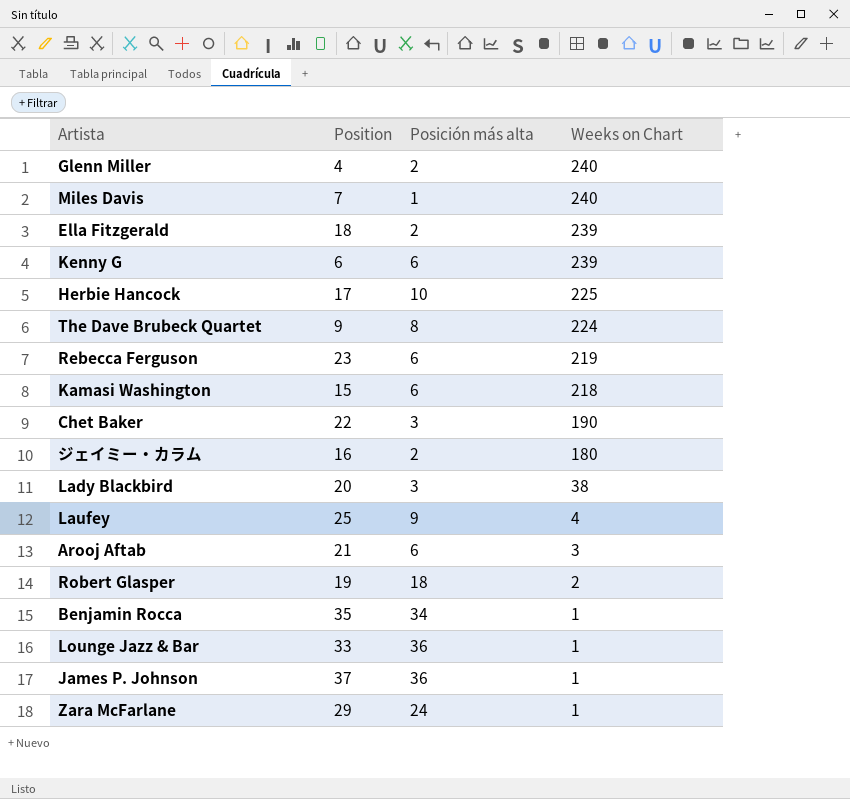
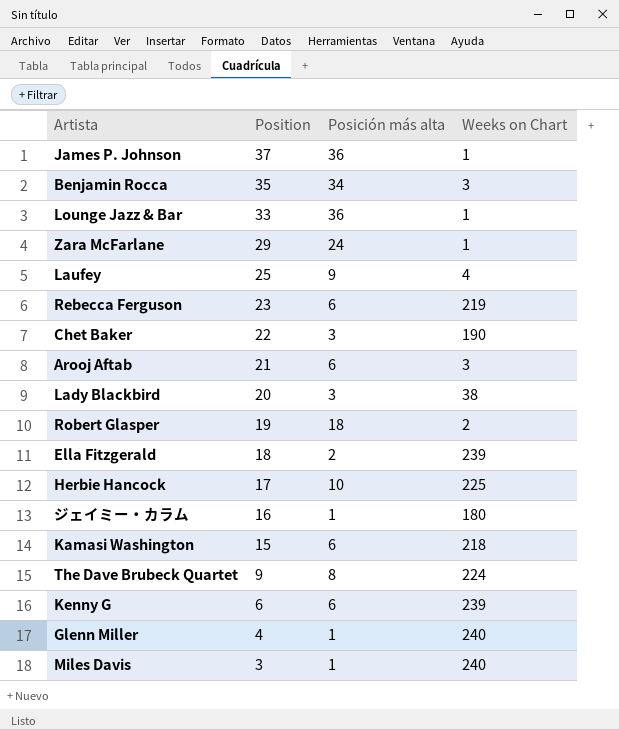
row order: Weeks on Chart descending -> Position descending
Benjamin Rocca | Weeks on Chart: 1 -> 3
ジェイミー・カラム | Posición más alta: 2 -> 1
Glenn Miller | Posición más alta: 2 -> 1
Miles Davis | Position: 7 -> 3

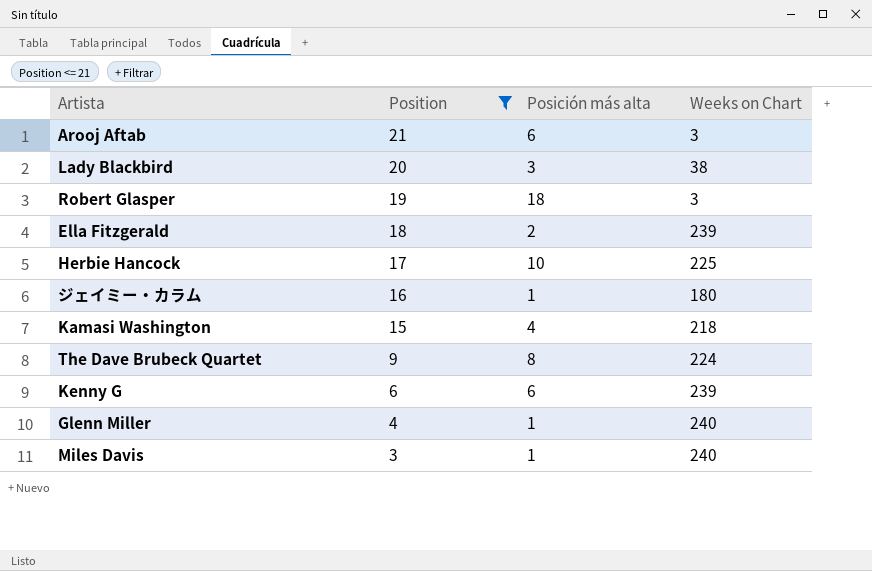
filter: none -> Position <= 21
Robert Glasper | Weeks on Chart: 2 -> 3
Kamasi Washington | Posición más alta: 6 -> 4

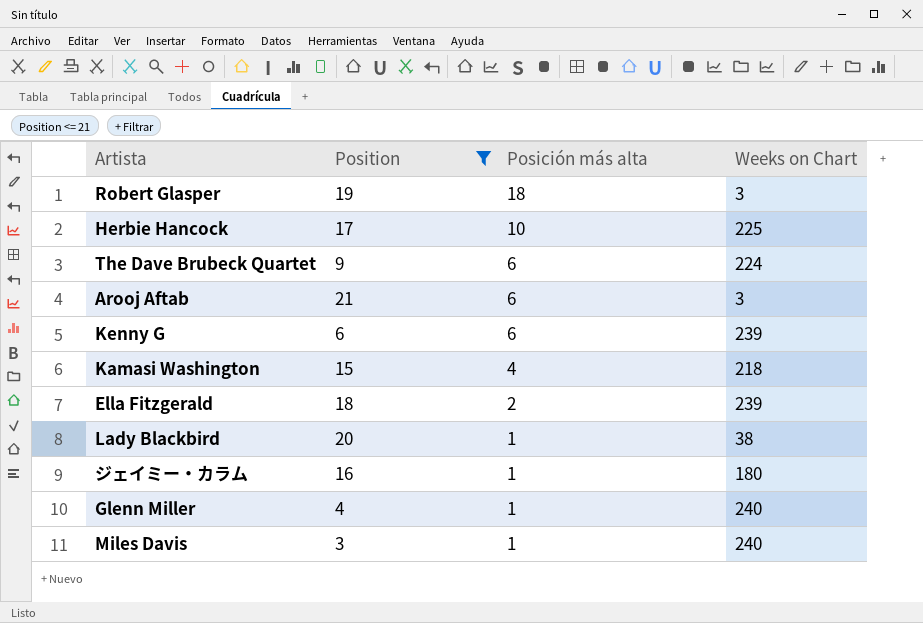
row order: Position descending -> Posición más alta descending
The Dave Brubeck Quartet | Posición más alta: 8 -> 6
Lady Blackbird | Posición más alta: 3 -> 1

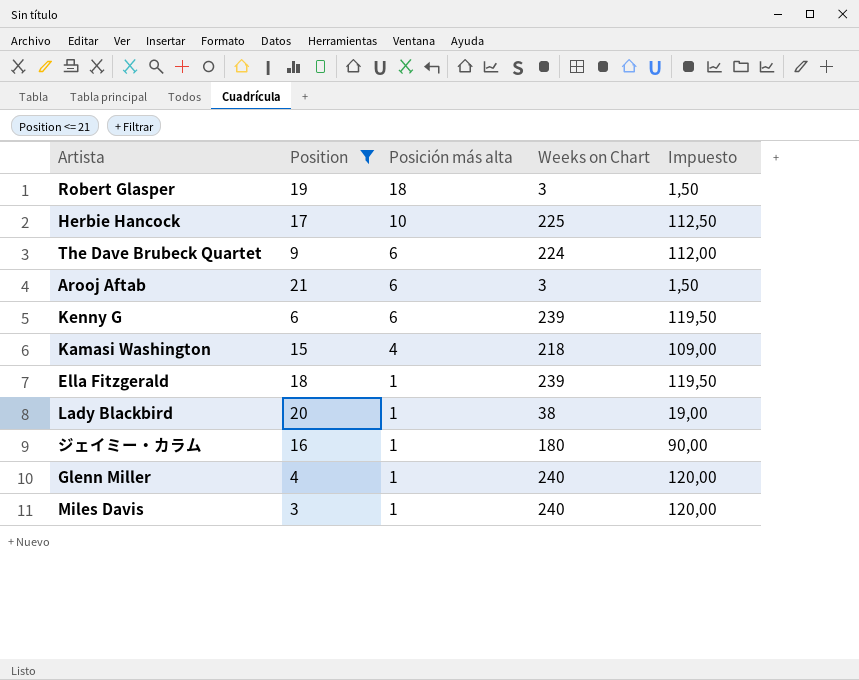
column Impuesto | formula: none -> [Weeks on Chart] * 0,5
Ella Fitzgerald | Posición más alta: 2 -> 1

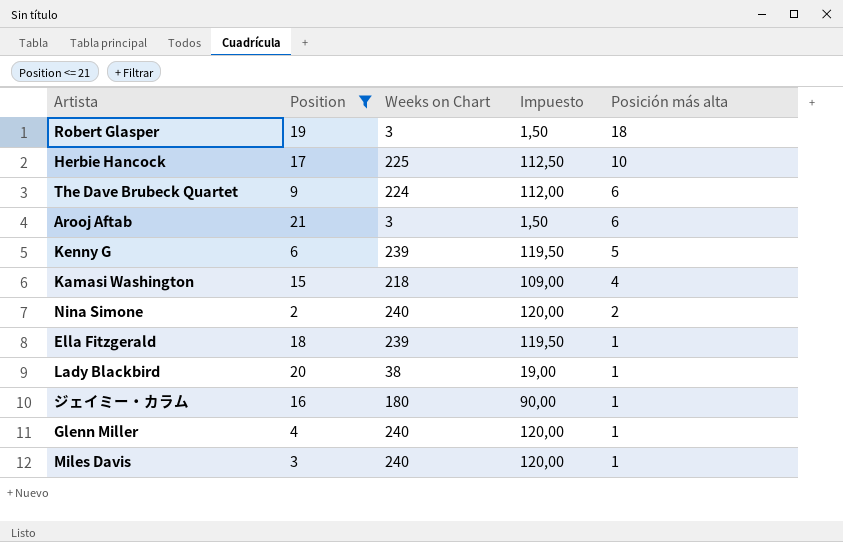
column Posición más alta | position: 3 -> 5
Kenny G | Posición más alta: 6 -> 5
row Nina Simone: none -> 2 | 240 | 120,00 | 2

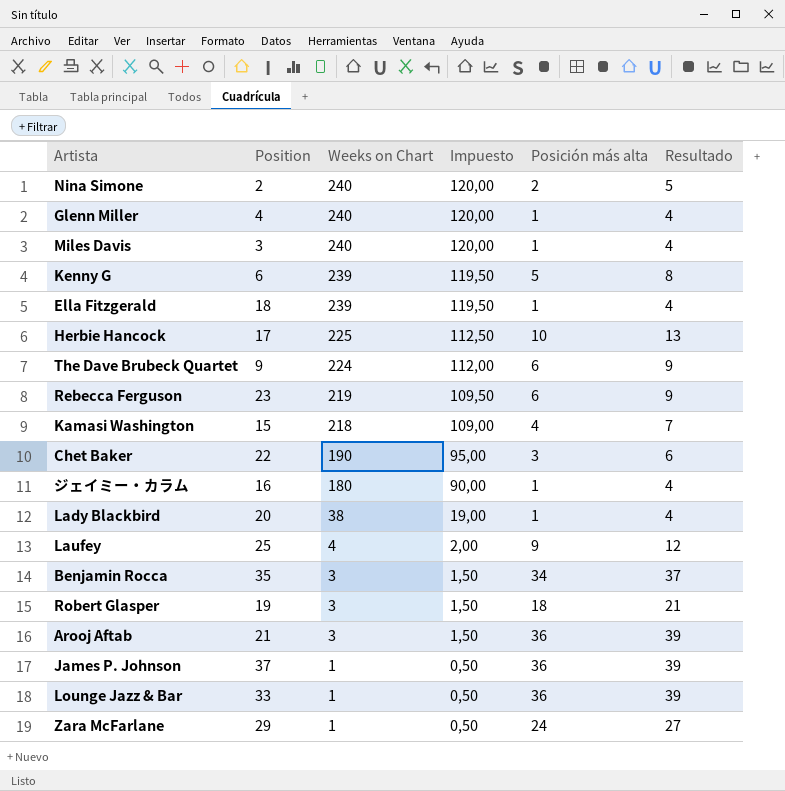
filter: Position <= 21 -> none
row order: Posición más alta descending -> Weeks on Chart descending
column Resultado | formula: none -> [Posición más alta] + 3
Arooj Aftab | Posición más alta: 6 -> 36

